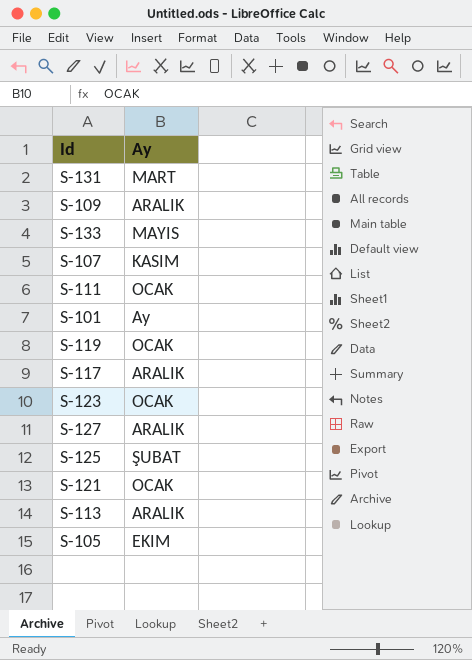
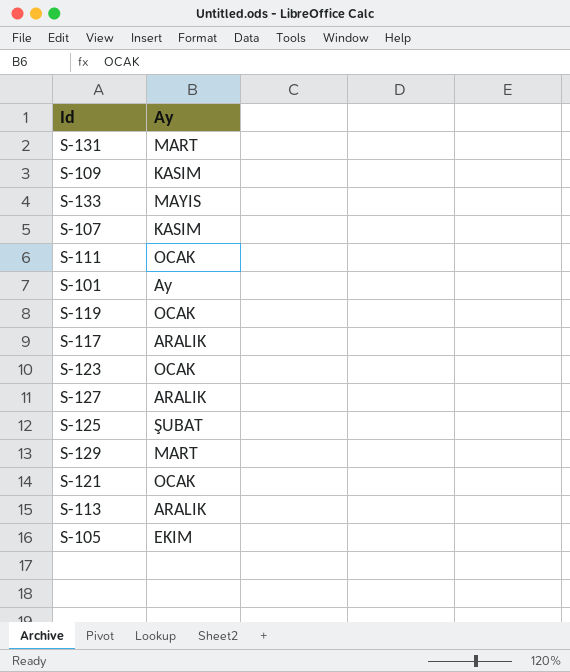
S-109 | Ay: ARALIK -> KASIM
row S-129: none -> MART

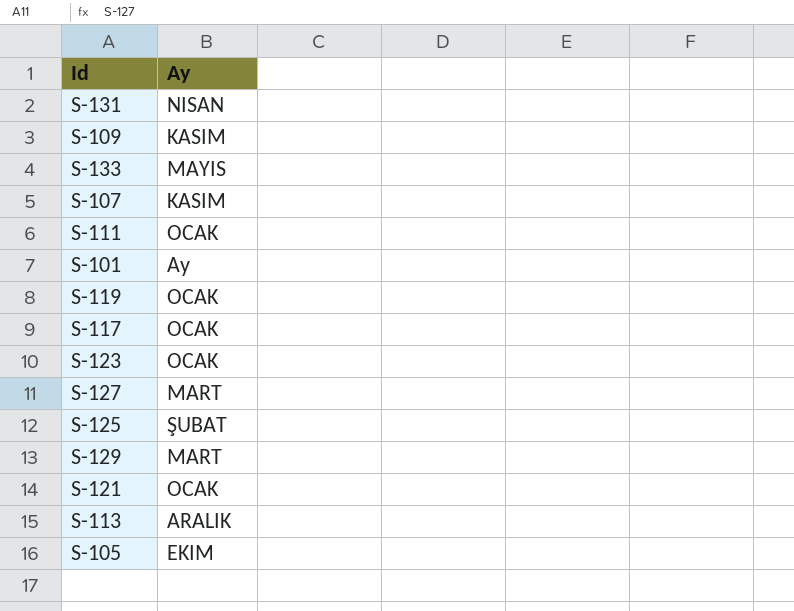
S-131 | Ay: MART -> NISAN
S-117 | Ay: ARALIK -> OCAK
S-127 | Ay: ARALIK -> MART

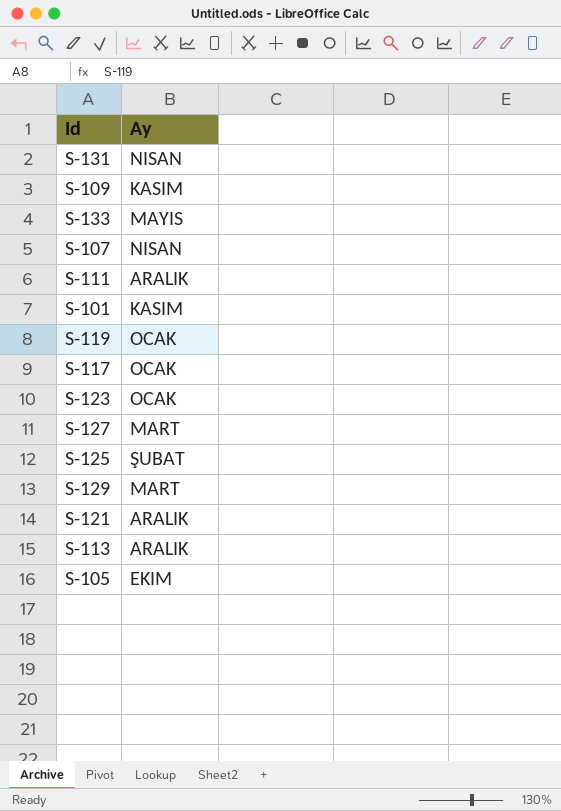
S-107 | Ay: KASIM -> NISAN
S-111 | Ay: OCAK -> ARALIK
S-101 | Ay: Ay -> KASIM
S-121 | Ay: OCAK -> ARALIK

